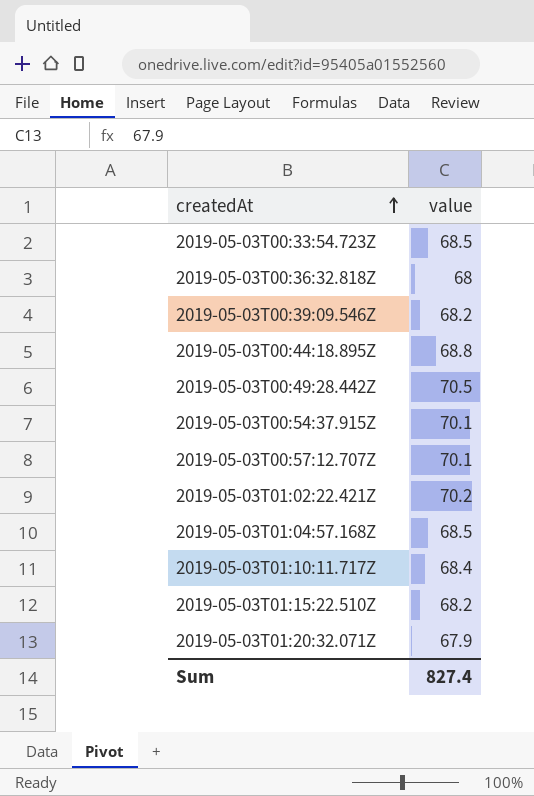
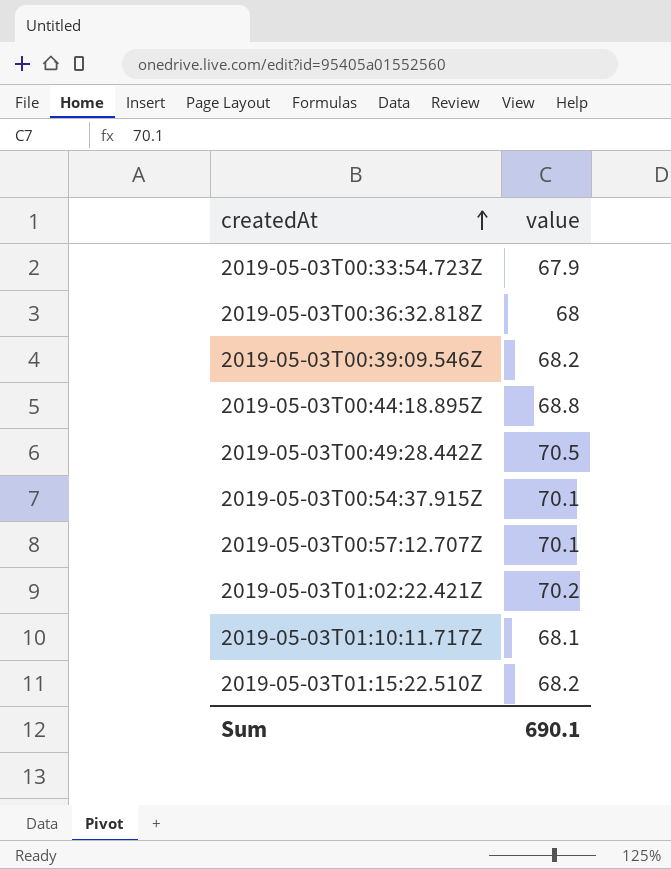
row 2019-05-03T01:04:57.168Z: 68.5 -> none
row 2019-05-03T01:20:32.071Z: 67.9 -> none
2019-05-03T00:33:54.723Z | value: 68.5 -> 67.9
2019-05-03T01:10:11.717Z | value: 68.4 -> 68.1
Sum | value: 827.4 -> 690.1

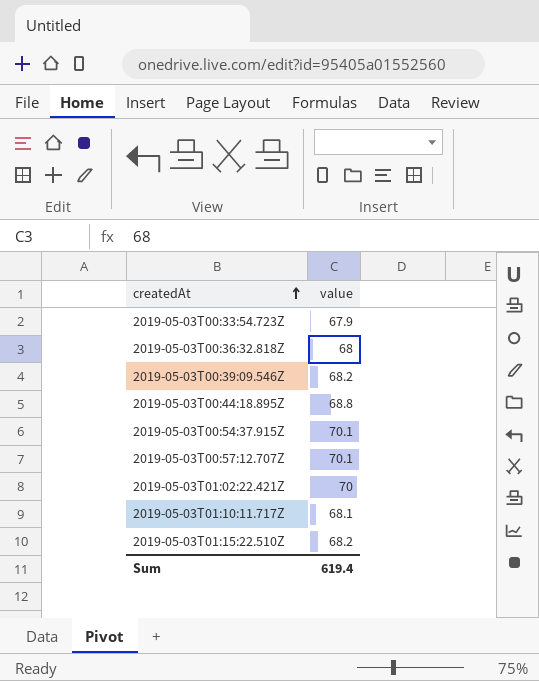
row 2019-05-03T00:49:28.442Z: 70.5 -> none
2019-05-03T01:02:22.421Z | value: 70.2 -> 70
Sum | value: 690.1 -> 619.4

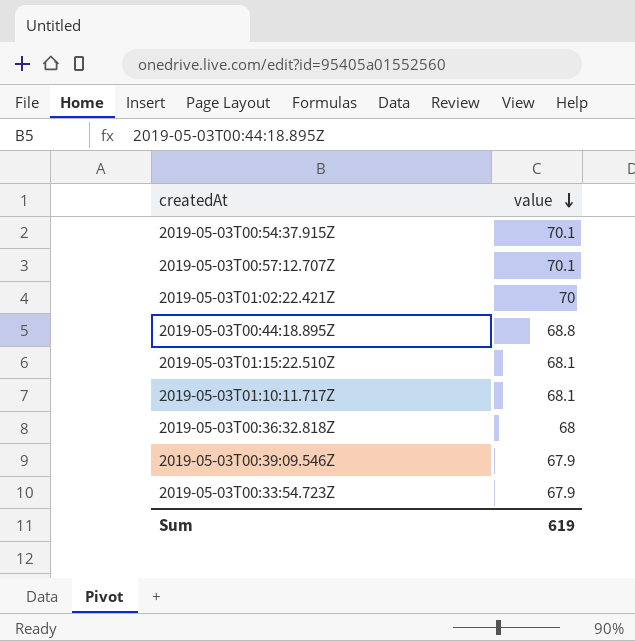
row order: createdAt ascending -> value descending
2019-05-03T01:15:22.510Z | value: 68.2 -> 68.1
2019-05-03T00:39:09.546Z | value: 68.2 -> 67.9
Sum | value: 619.4 -> 619

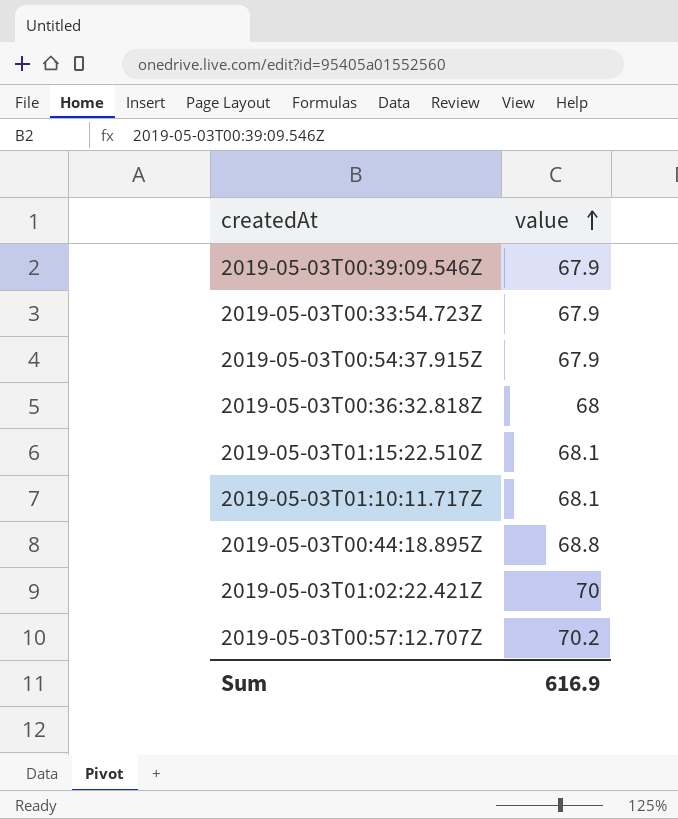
row order: value descending -> value ascending
2019-05-03T00:54:37.915Z | value: 70.1 -> 67.9
2019-05-03T00:57:12.707Z | value: 70.1 -> 70.2
Sum | value: 619 -> 616.9

